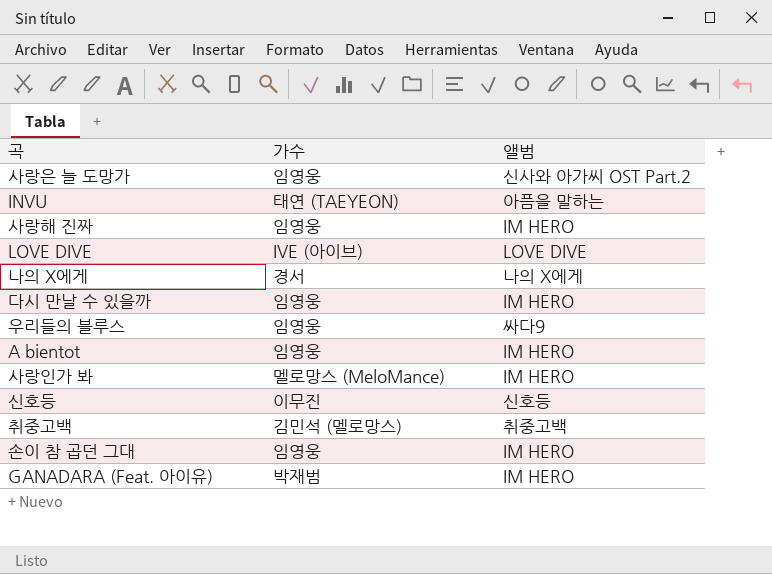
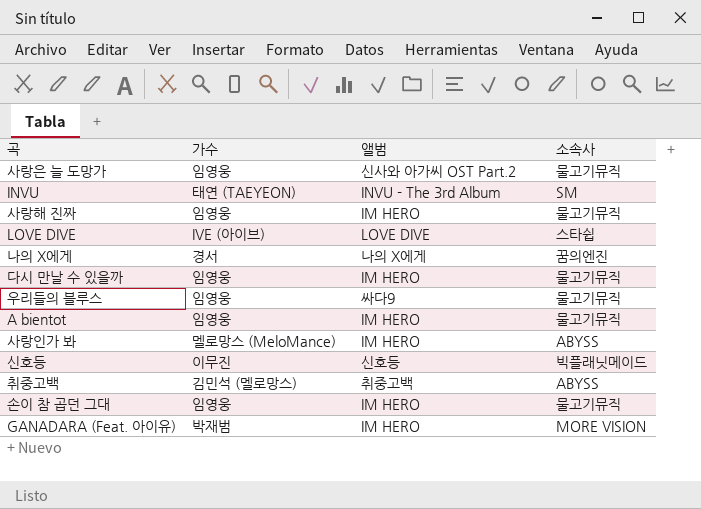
column 소속사 | position: none -> 4
INVU | 앨범: 아픔을 말하는 -> INVU - The 3rd Album

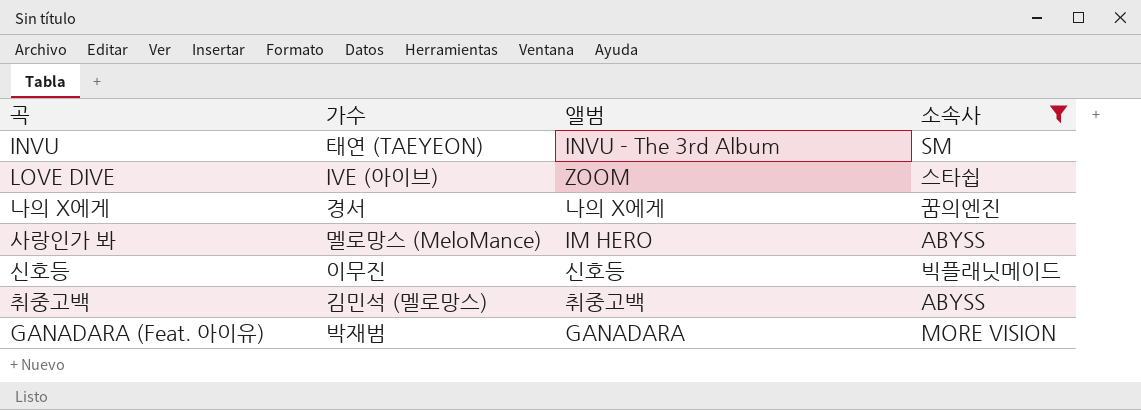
filter: none -> 소속사 != 물고기뮤직
LOVE DIVE | 앨범: LOVE DIVE -> ZOOM
GANADARA (Feat. 아이유) | 앨범: IM HERO -> GANADARA

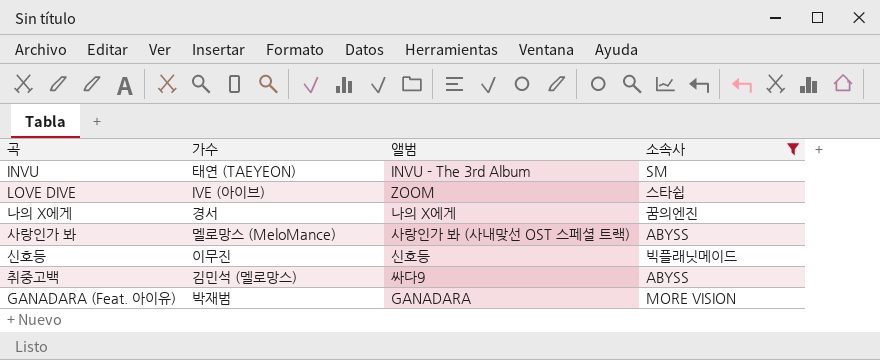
사랑인가 봐 | 앨범: IM HERO -> 사랑인가 봐 (사내맞선 OST 스페셜 트랙)
취중고백 | 앨범: 취중고백 -> 싸다9

